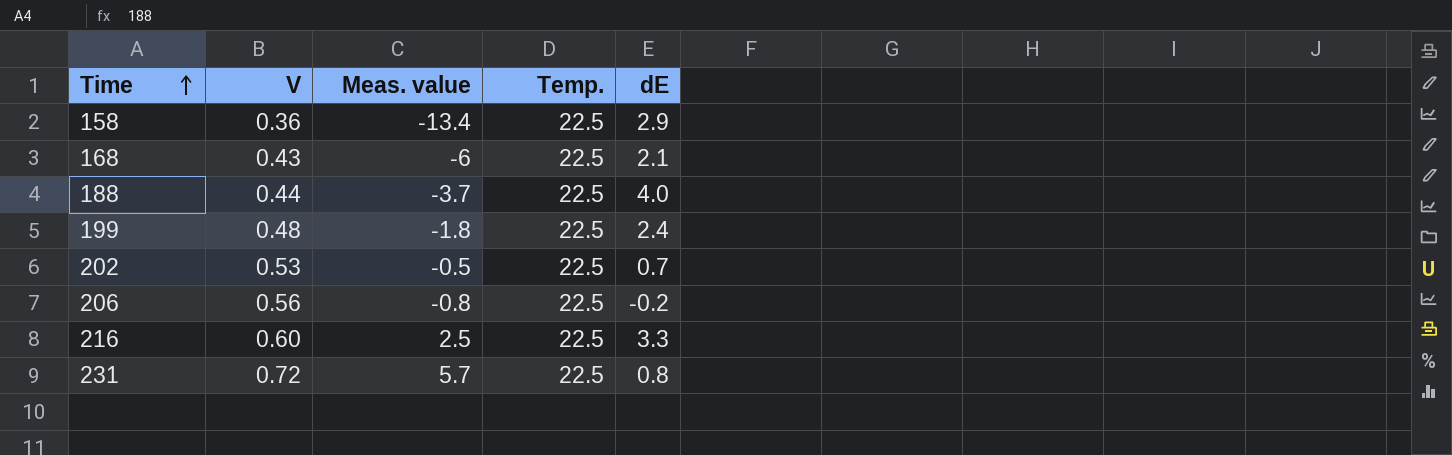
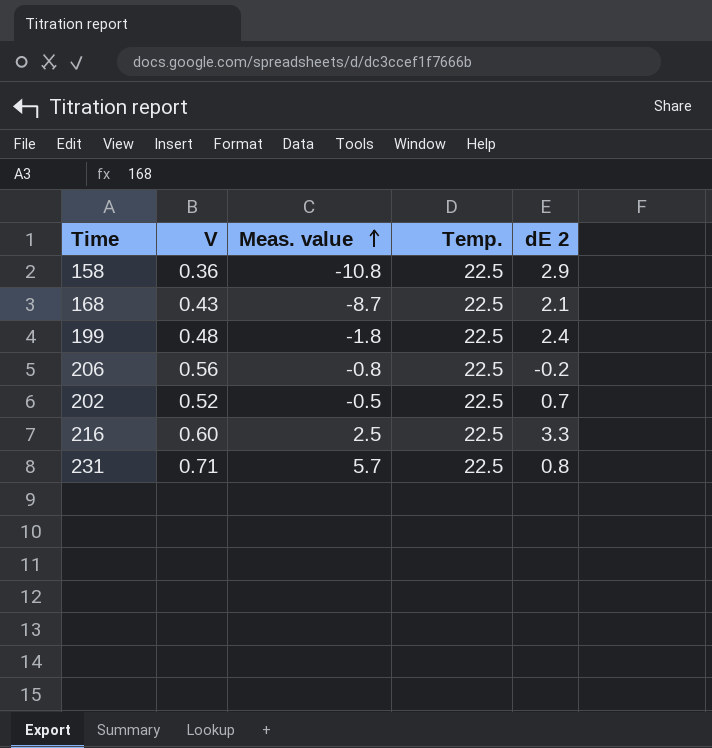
row order: Time ascending -> Meas. value ascending
column name: dE -> dE 2
row 188: 0.44 | -3.7 | 22.5 | 4.0 -> none
158 | Meas. value: -13.4 -> -10.8
168 | Meas. value: -6 -> -8.7
202 | V: 0.53 -> 0.52
231 | V: 0.72 -> 0.71

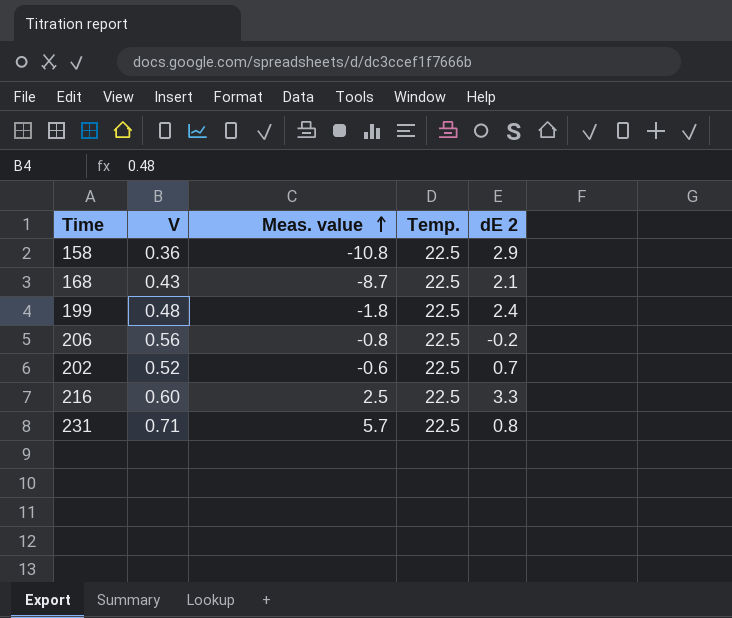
202 | Meas. value: -0.5 -> -0.6

